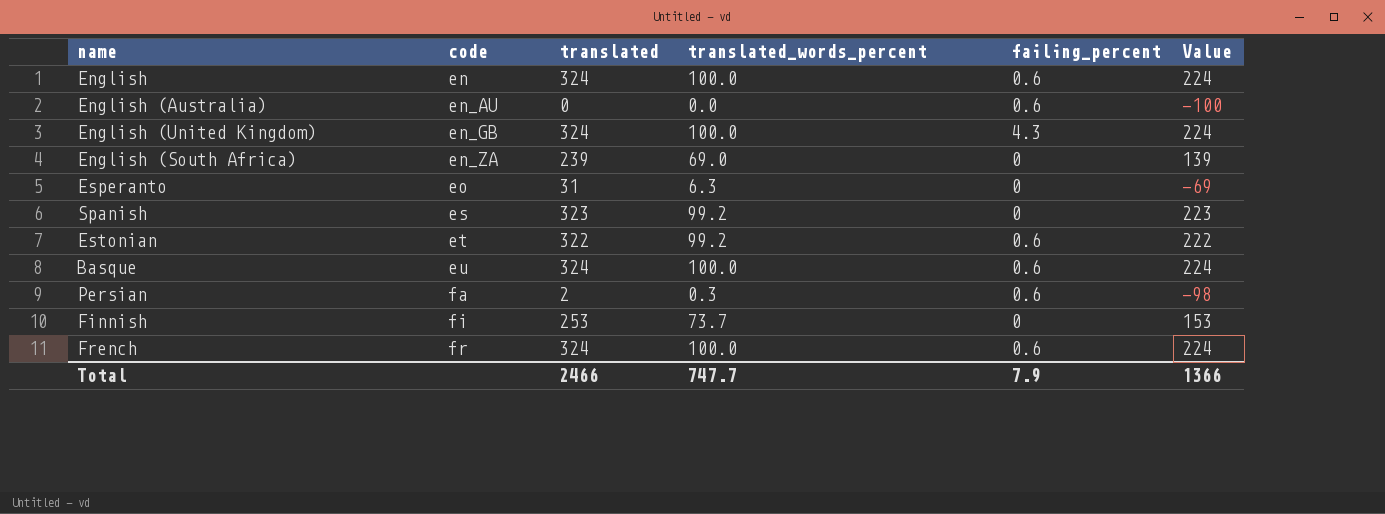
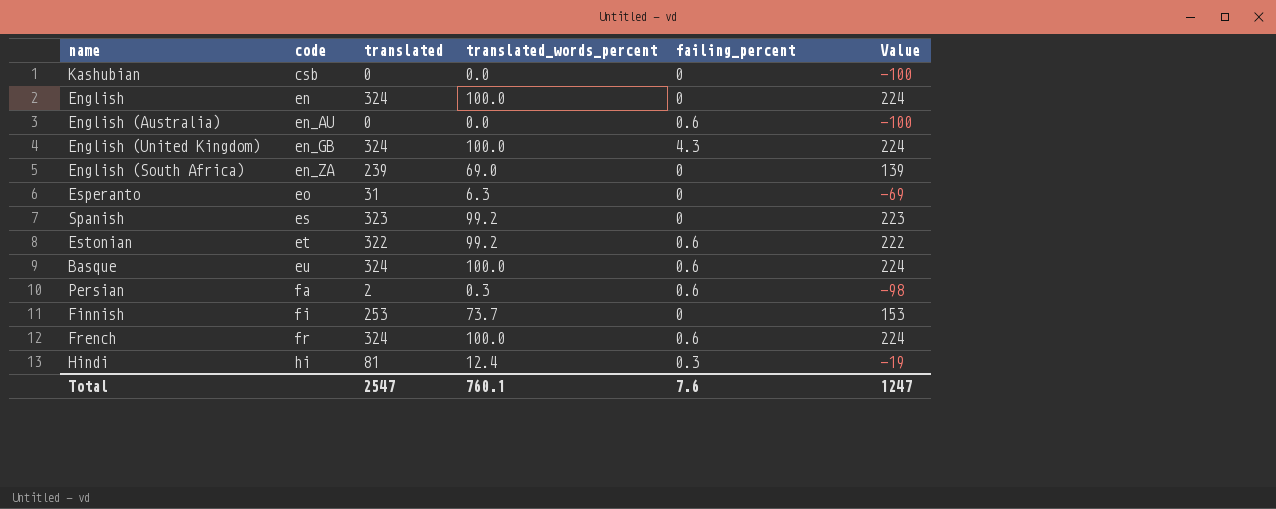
row Kashubian: none -> csb | 0 | 0.0 | 0 | -100
English | failing_percent: 0.6 -> 0
row Hindi: none -> hi | 81 | 12.4 | 0.3 | -19
Total | translated: 2466 -> 2547
Total | translated_words_percent: 747.7 -> 760.1
Total | failing_percent: 7.9 -> 7.6
Total | Value: 1366 -> 1247

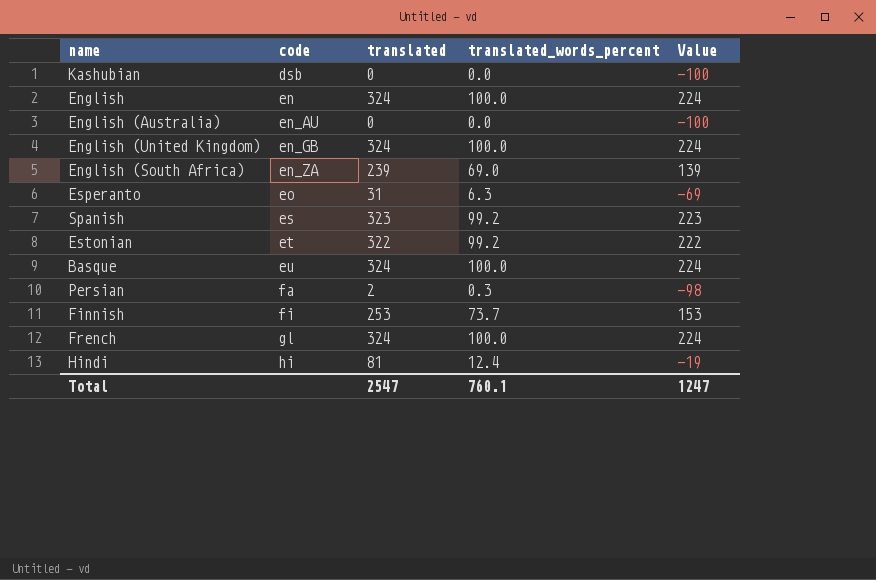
column failing_percent | position: 5 -> none
Kashubian | code: csb -> dsb
French | code: fr -> gl

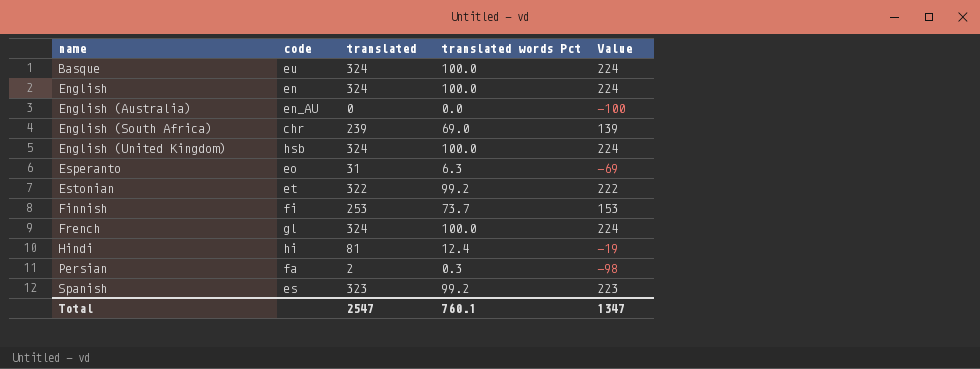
row order: code ascending -> name ascending
column name: translated_words_percent -> translated words Pct
row Kashubian: dsb | 0 | 0.0 | -100 -> none
English (South Africa) | code: en_ZA -> chr
English (United Kingdom) | code: en_GB -> hsb
Total | Value: 1247 -> 1347

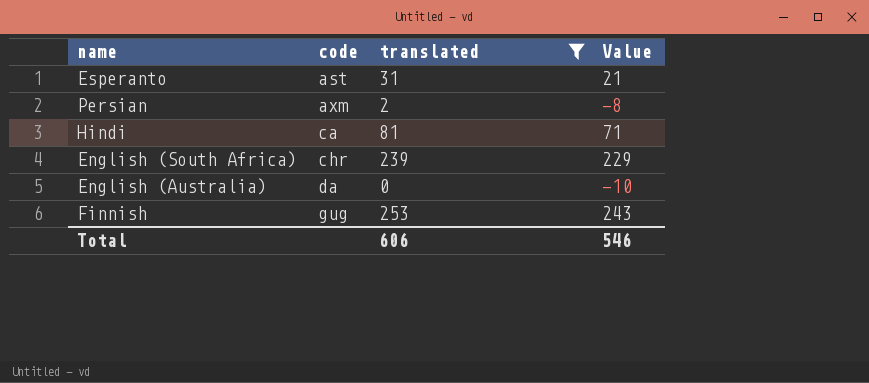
filter: none -> translated <= 253
row order: name ascending -> code ascending
column translated words Pct | position: 4 -> none
column Value | formula: [translated] - 100 -> [translated] - 10
Esperanto | code: eo -> ast
Persian | code: fa -> axm
Hindi | code: hi -> ca
English (Australia) | code: en_AU -> da
Finnish | code: fi -> gug
Total | translated: 2547 -> 606
Total | Value: 1347 -> 546

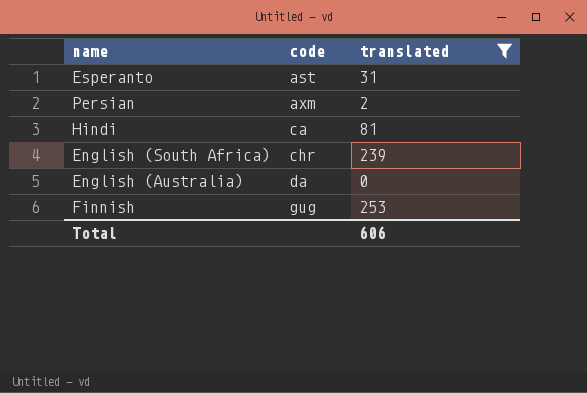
column Value | formula: [translated] - 10 -> none

